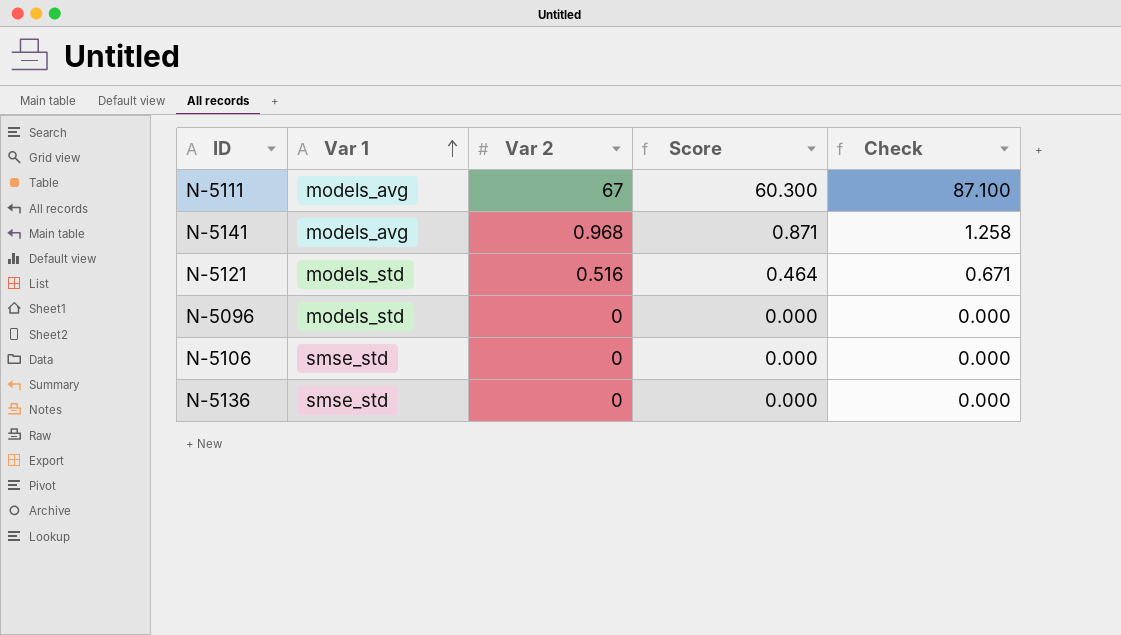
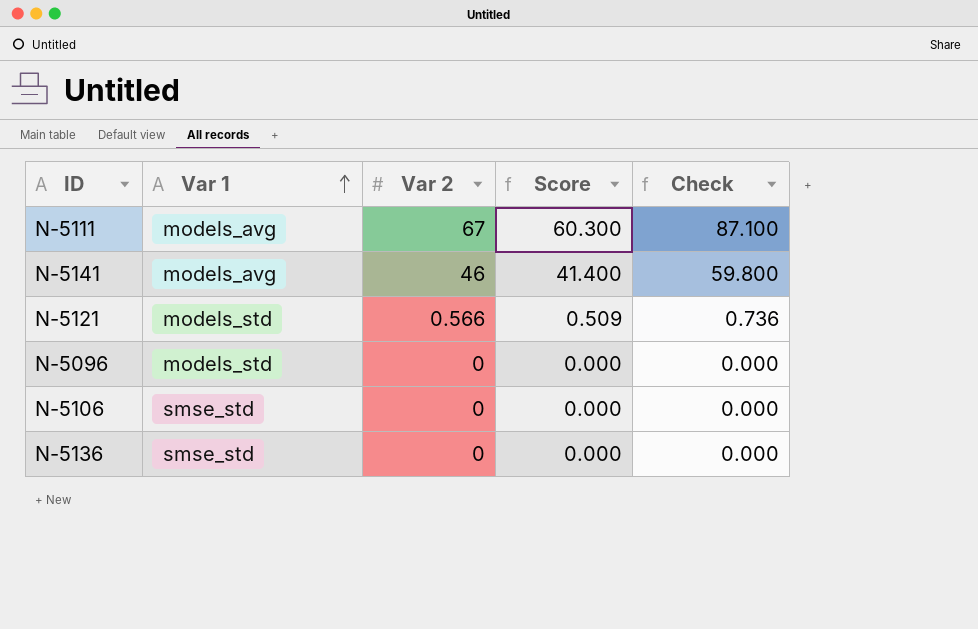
N-5141 | Var 2: 0.968 -> 46
N-5141 | Score: 0.871 -> 41.400
N-5141 | Check: 1.258 -> 59.800
N-5121 | Var 2: 0.516 -> 0.566
N-5121 | Score: 0.464 -> 0.509
N-5121 | Check: 0.671 -> 0.736

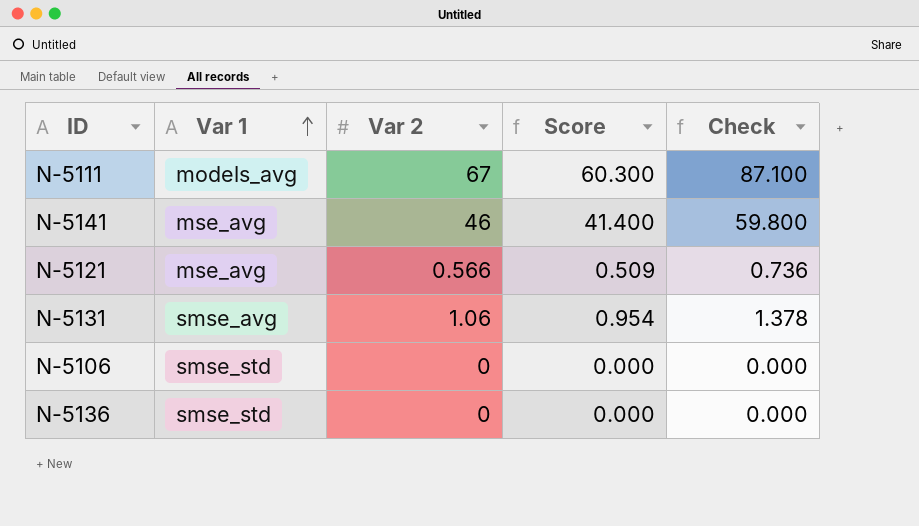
row N-5096: models_std | 0 | 0.000 | 0.000 -> none
N-5141 | Var 1: models_avg -> mse_avg
N-5121 | Var 1: models_std -> mse_avg
row N-5131: none -> smse_avg | 1.06 | 0.954 | 1.378

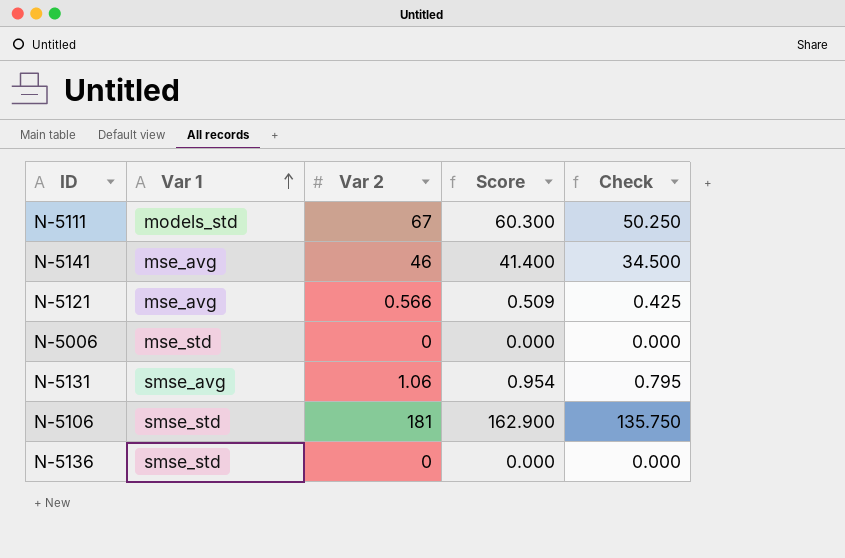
column Check | formula: [Var 2] * 1.3 -> [Var 2] * 0.75
N-5111 | Var 1: models_avg -> models_std
row N-5006: none -> mse_std | 0 | 0.000 | 0.000
N-5106 | Var 2: 0 -> 181
N-5106 | Score: 0.000 -> 162.900

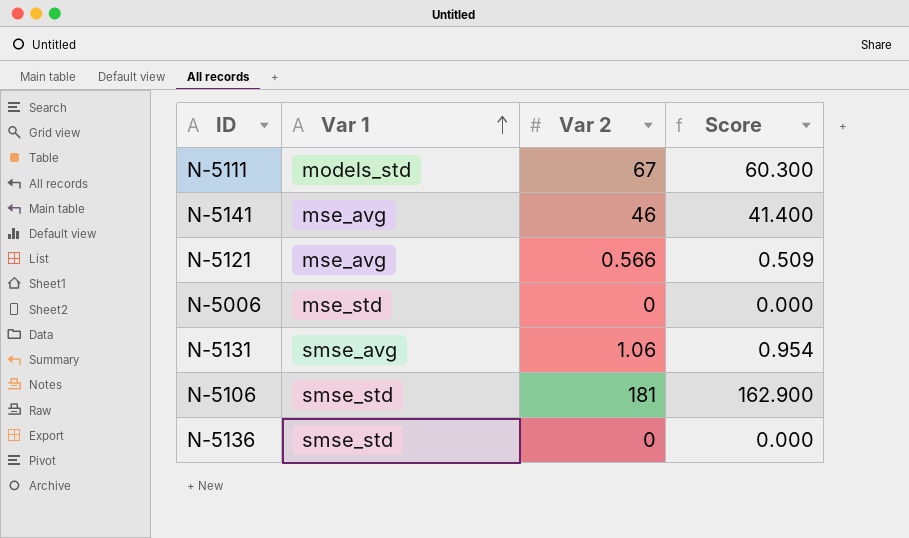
column Check | formula: [Var 2] * 0.75 -> none

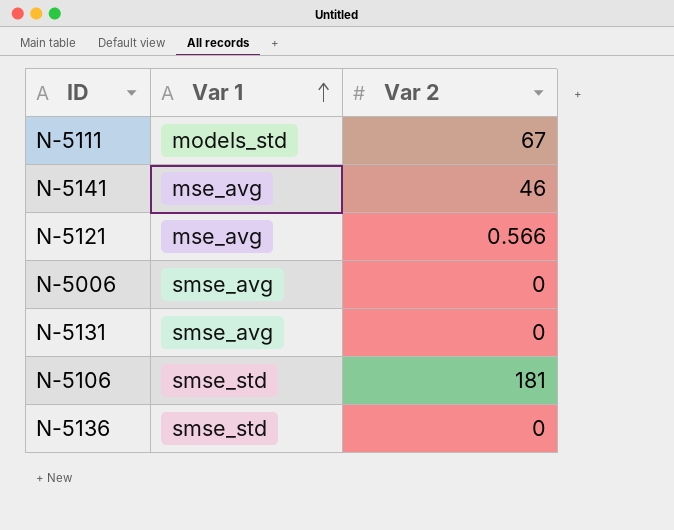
column Score | formula: [Var 2] * 0.9 -> none
N-5006 | Var 1: mse_std -> smse_avg
N-5131 | Var 2: 1.06 -> 0

